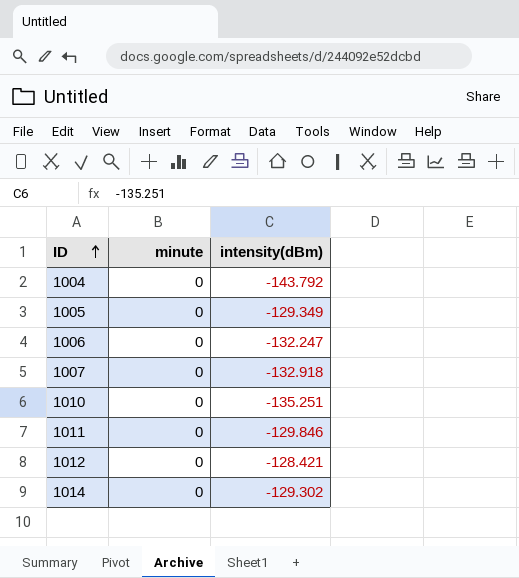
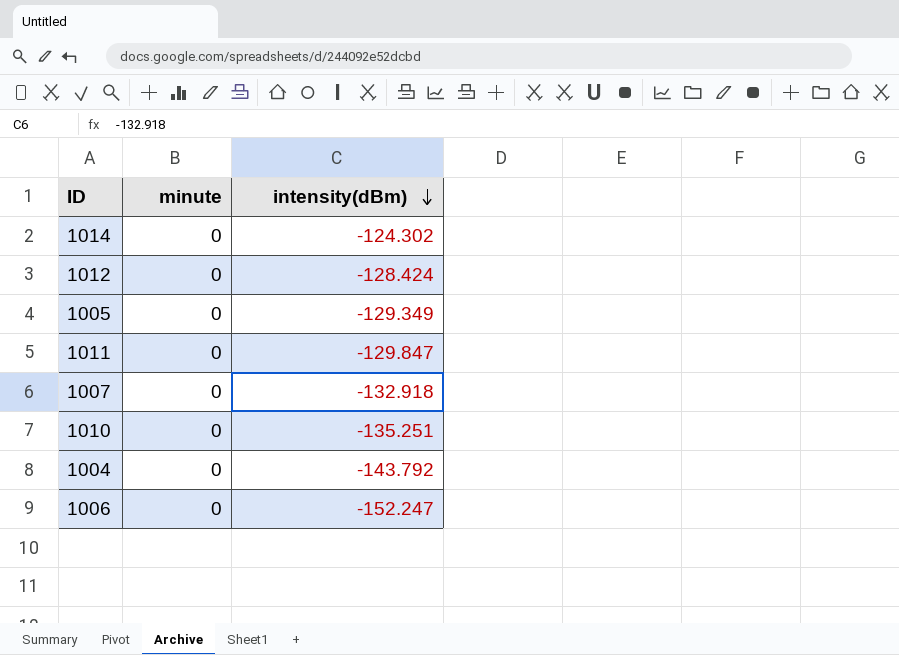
row order: ID ascending -> intensity(dBm) descending
1014 | intensity(dBm): -129.302 -> -124.302
1012 | intensity(dBm): -128.421 -> -128.424
1011 | intensity(dBm): -129.846 -> -129.847
1006 | intensity(dBm): -132.247 -> -152.247

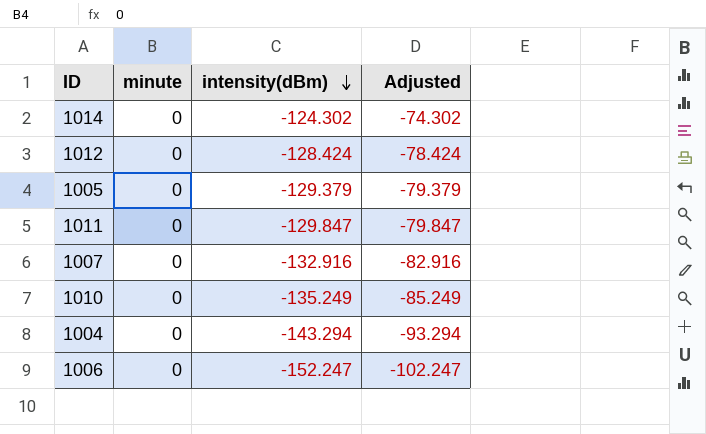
column Adjusted | formula: none -> [intensity(dBm)] + 50
1005 | intensity(dBm): -129.349 -> -129.379
1007 | intensity(dBm): -132.918 -> -132.916
1010 | intensity(dBm): -135.251 -> -135.249
1004 | intensity(dBm): -143.792 -> -143.294

